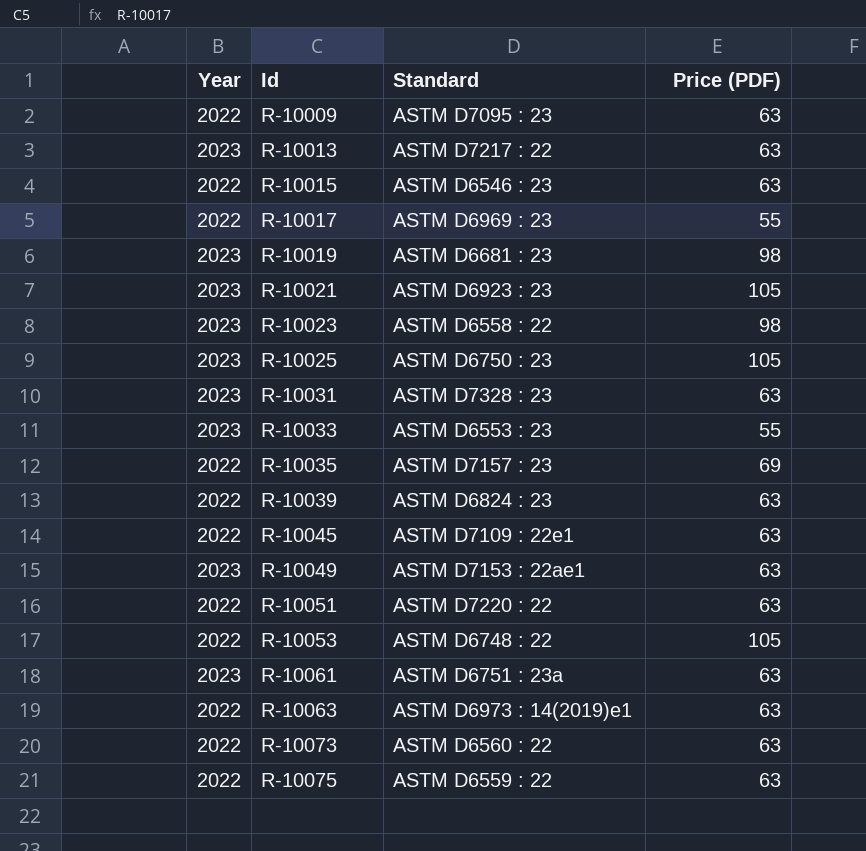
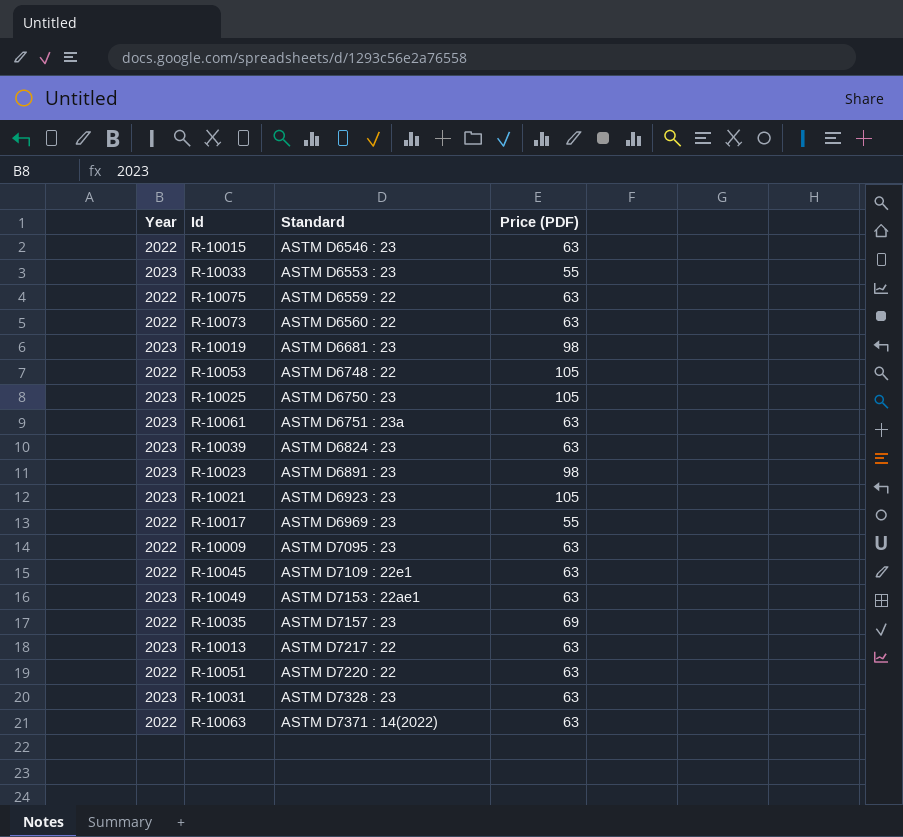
row order: Id ascending -> Standard ascending
R-10039 | Year: 2022 -> 2023
R-10023 | Standard: ASTM D6558 : 22 -> ASTM D6891 : 23
R-10063 | Standard: ASTM D6973 : 14(2019)e1 -> ASTM D7371 : 14(2022)

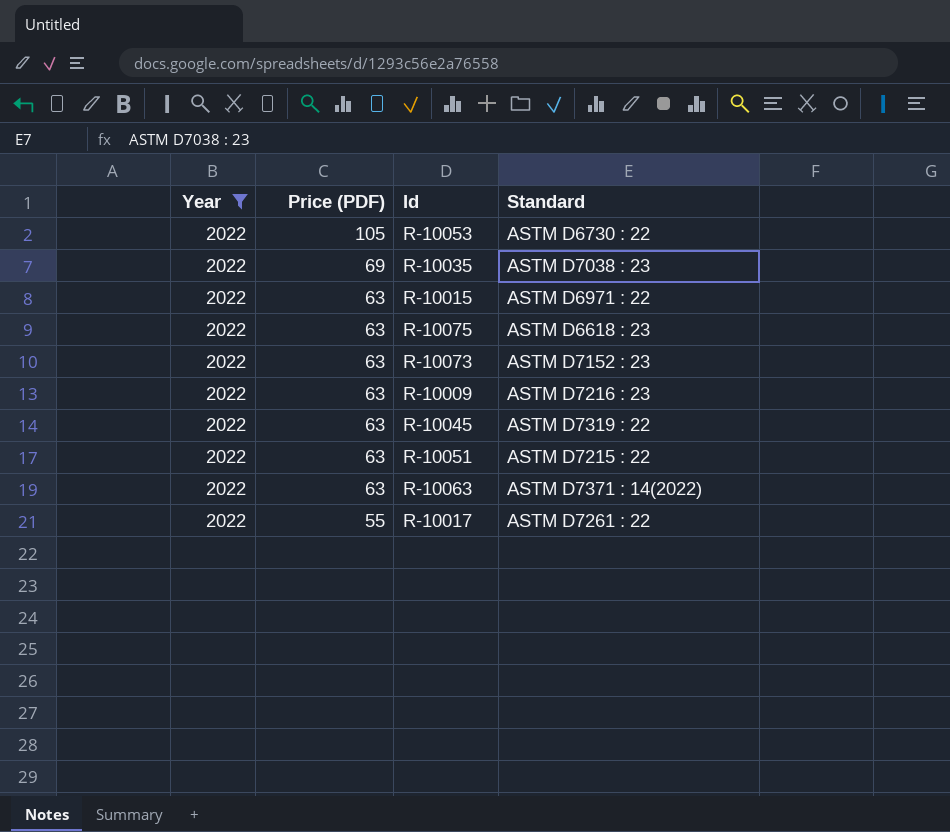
filter: none -> Year = 2022
row order: Standard ascending -> Price (PDF) descending
column Price (PDF) | position: 4 -> 2
R-10053 | Standard: ASTM D6748 : 22 -> ASTM D6730 : 22
R-10035 | Standard: ASTM D7157 : 23 -> ASTM D7038 : 23
R-10015 | Standard: ASTM D6546 : 23 -> ASTM D6971 : 22
R-10075 | Standard: ASTM D6559 : 22 -> ASTM D6618 : 23
R-10073 | Standard: ASTM D6560 : 22 -> ASTM D7152 : 23
R-10009 | Standard: ASTM D7095 : 23 -> ASTM D7216 : 23
R-10045 | Standard: ASTM D7109 : 22e1 -> ASTM D7319 : 22
R-10051 | Standard: ASTM D7220 : 22 -> ASTM D7215 : 22
R-10017 | Standard: ASTM D6969 : 23 -> ASTM D7261 : 22

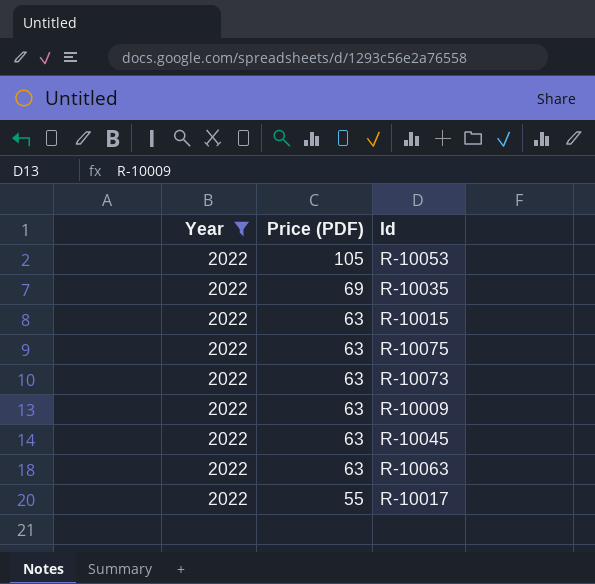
column Standard | position: 4 -> none
row R-10051: 2022 | 63 | ASTM D7215 : 22 -> none

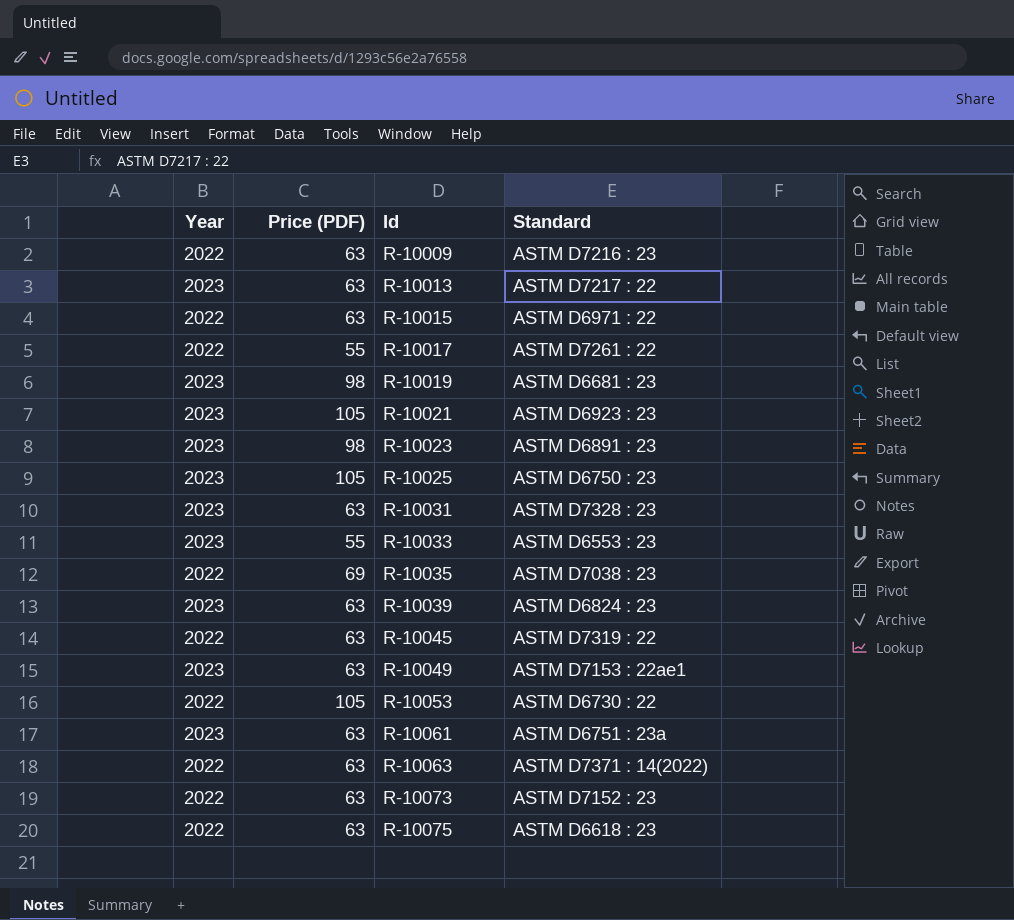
filter: Year = 2022 -> none
row order: Price (PDF) descending -> Id ascending
column Standard | position: none -> 4

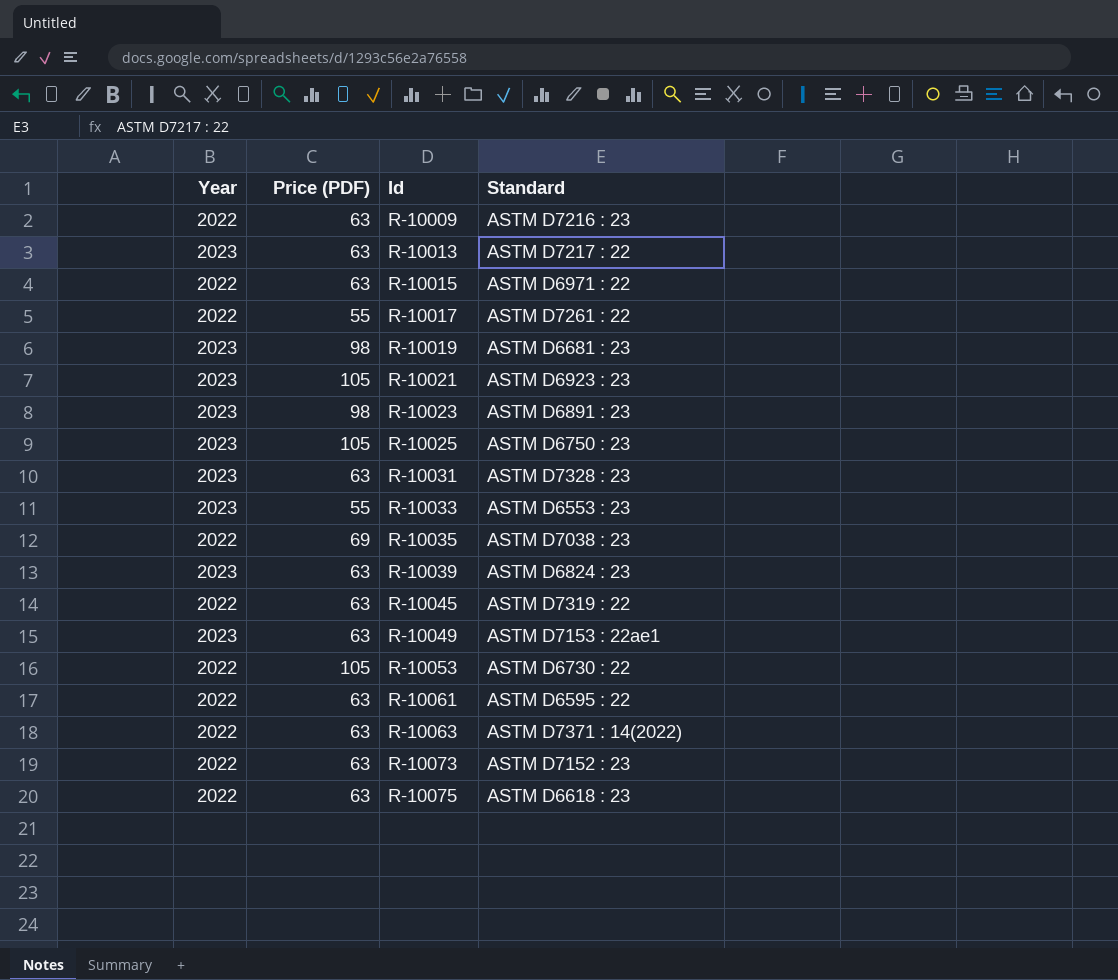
R-10061 | Year: 2023 -> 2022
R-10061 | Standard: ASTM D6751 : 23a -> ASTM D6595 : 22

